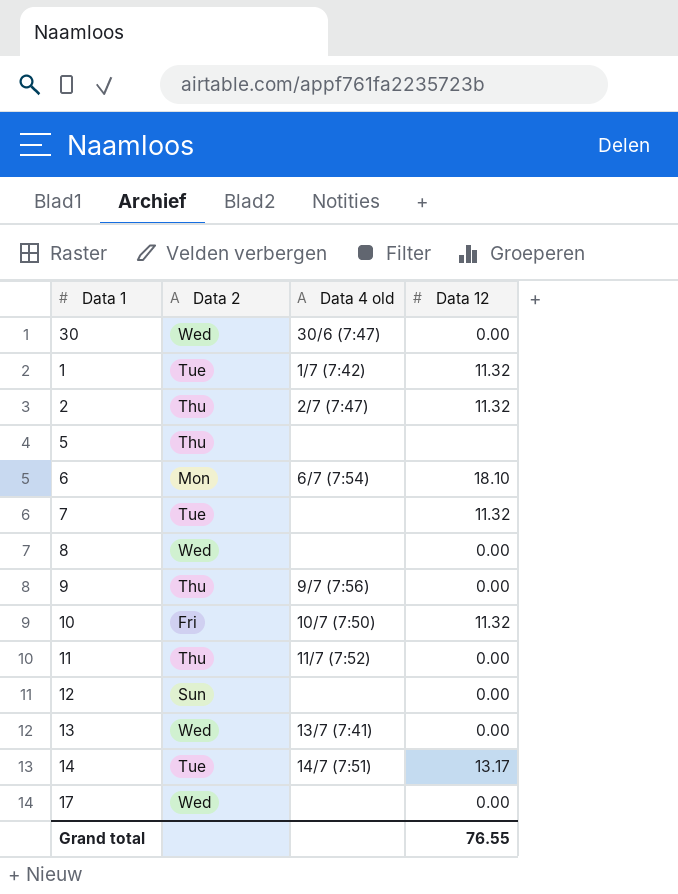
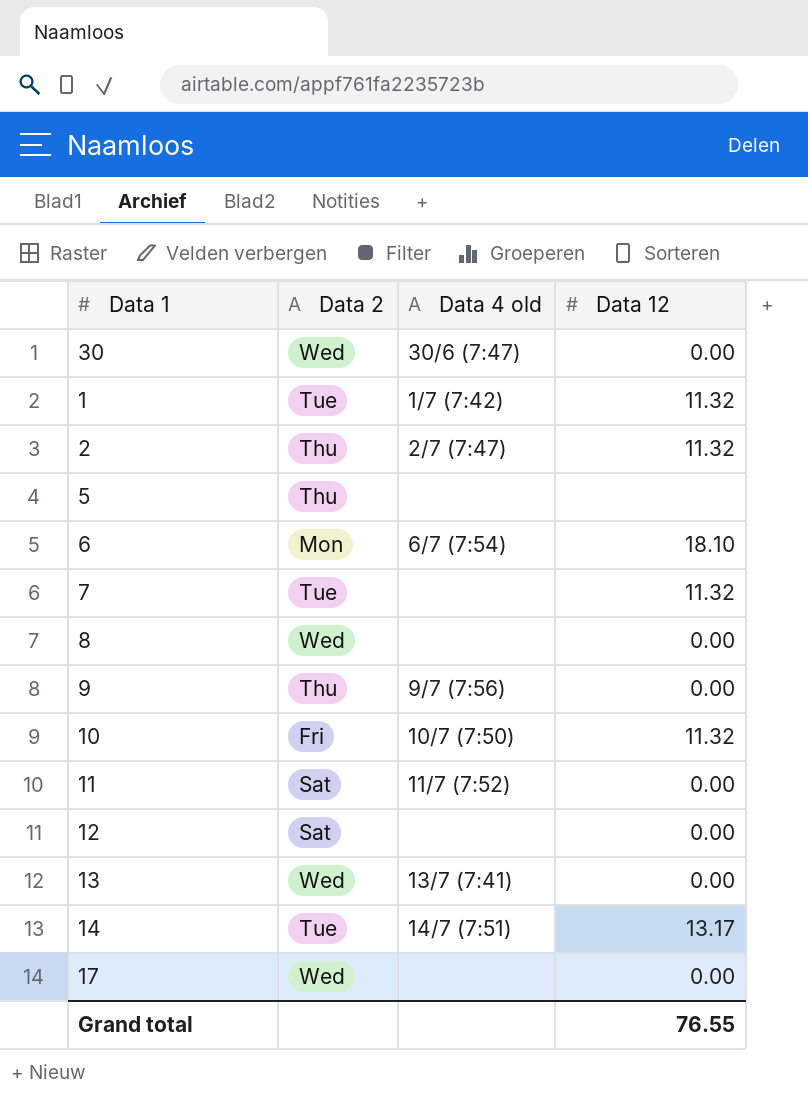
11 | Data 2: Thu -> Sat
12 | Data 2: Sun -> Sat

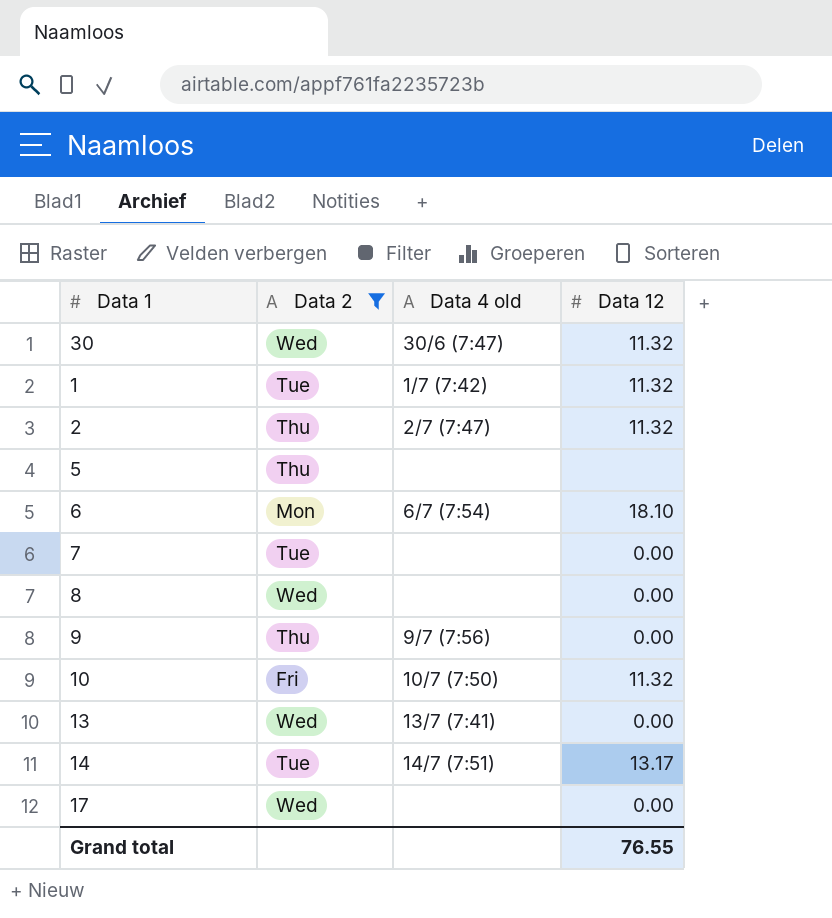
filter: none -> Data 2 != Sat
30 | Data 12: 0.00 -> 11.32
7 | Data 12: 11.32 -> 0.00

